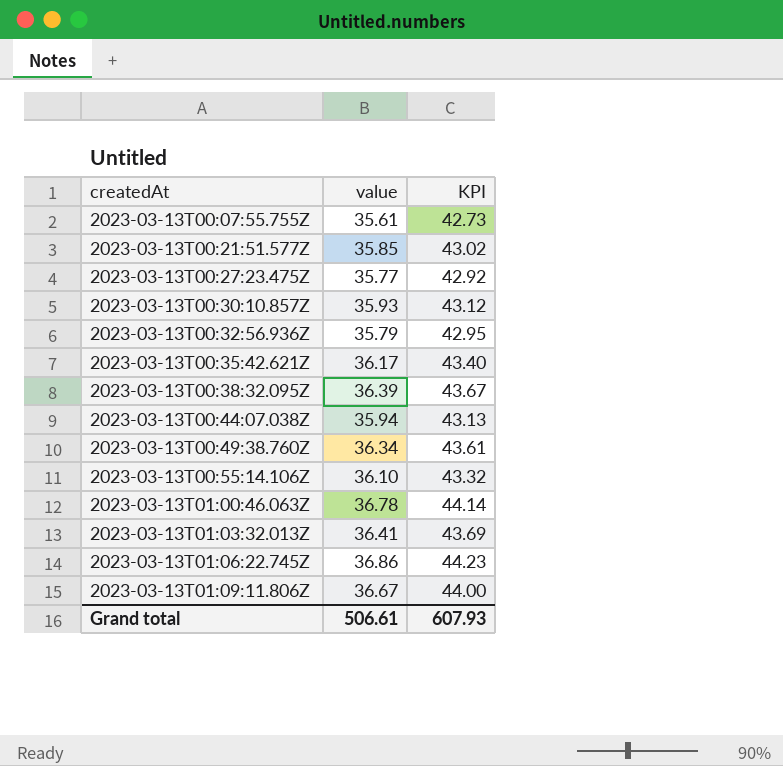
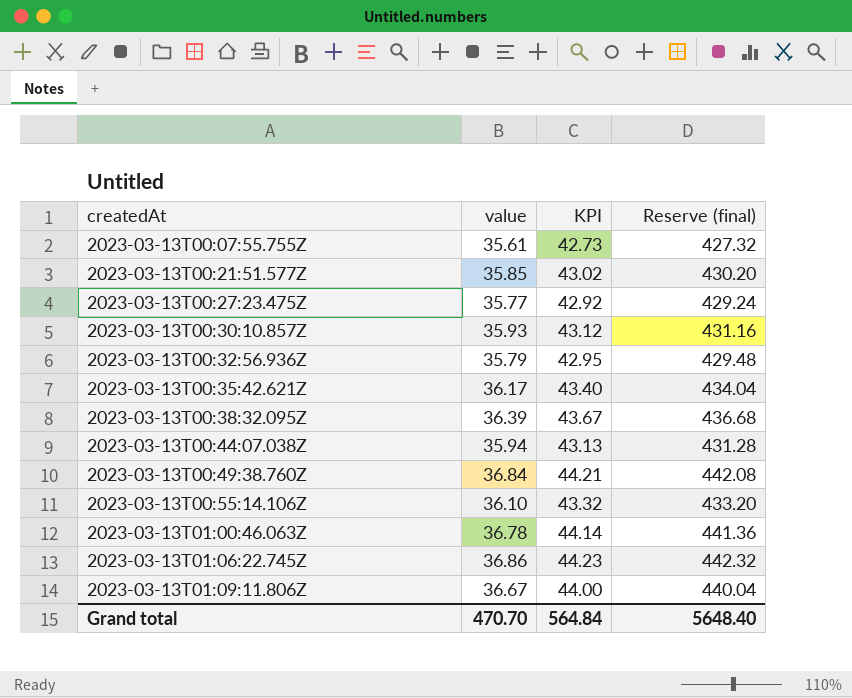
column Reserve (final) | formula: none -> [value] * 12
row 2023-03-13T01:03:32.013Z: 36.41 | 43.69 -> none
2023-03-13T00:49:38.760Z | value: 36.34 -> 36.84
2023-03-13T00:49:38.760Z | KPI: 43.61 -> 44.21
Grand total | value: 506.61 -> 470.70
Grand total | KPI: 607.93 -> 564.84

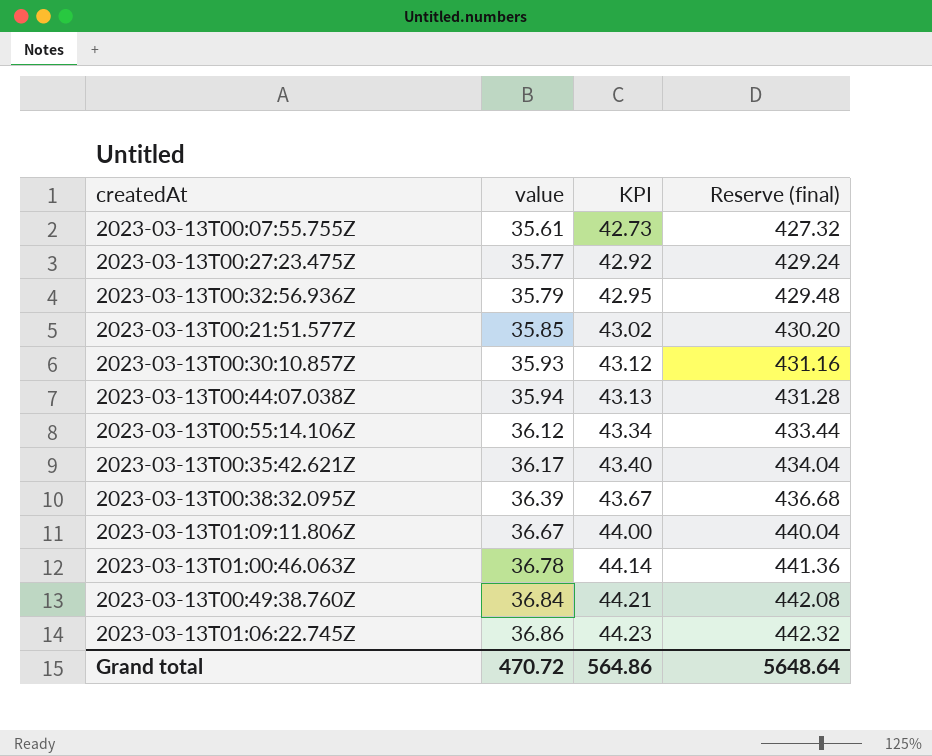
row order: createdAt ascending -> value ascending
2023-03-13T00:55:14.106Z | value: 36.10 -> 36.12
2023-03-13T00:55:14.106Z | KPI: 43.32 -> 43.34
2023-03-13T00:55:14.106Z | Reserve (final): 433.20 -> 433.44
Grand total | value: 470.70 -> 470.72
Grand total | KPI: 564.84 -> 564.86
Grand total | Reserve (final): 5648.40 -> 5648.64

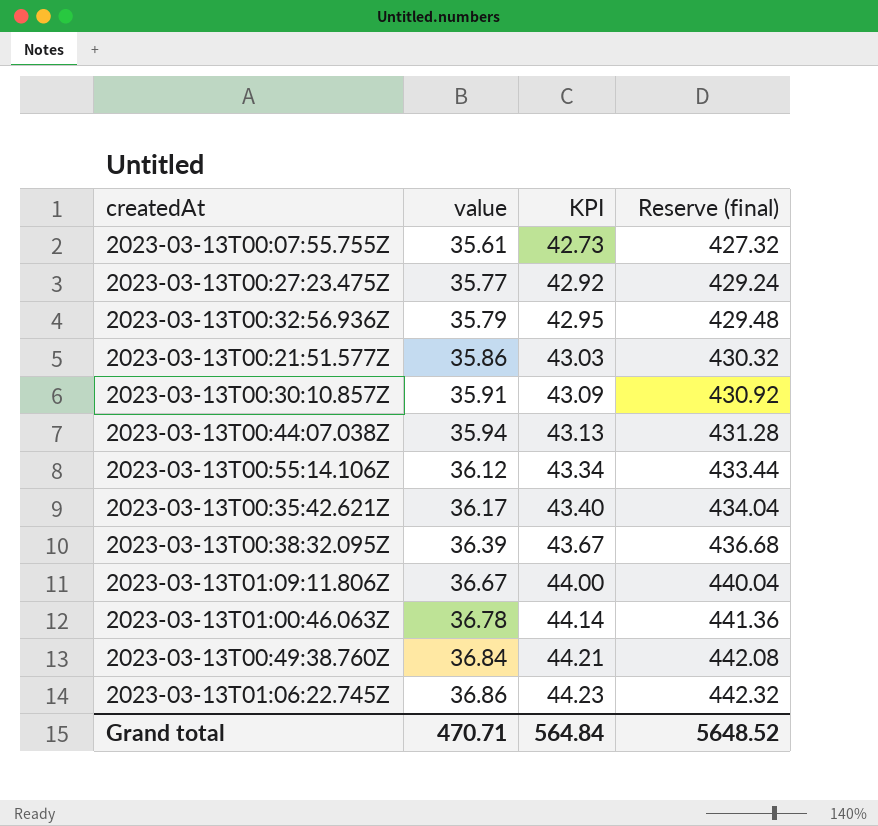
2023-03-13T00:21:51.577Z | value: 35.85 -> 35.86
2023-03-13T00:21:51.577Z | KPI: 43.02 -> 43.03
2023-03-13T00:21:51.577Z | Reserve (final): 430.20 -> 430.32
2023-03-13T00:30:10.857Z | value: 35.93 -> 35.91
2023-03-13T00:30:10.857Z | KPI: 43.12 -> 43.09
2023-03-13T00:30:10.857Z | Reserve (final): 431.16 -> 430.92
Grand total | value: 470.72 -> 470.71
Grand total | KPI: 564.86 -> 564.84
Grand total | Reserve (final): 5648.64 -> 5648.52

